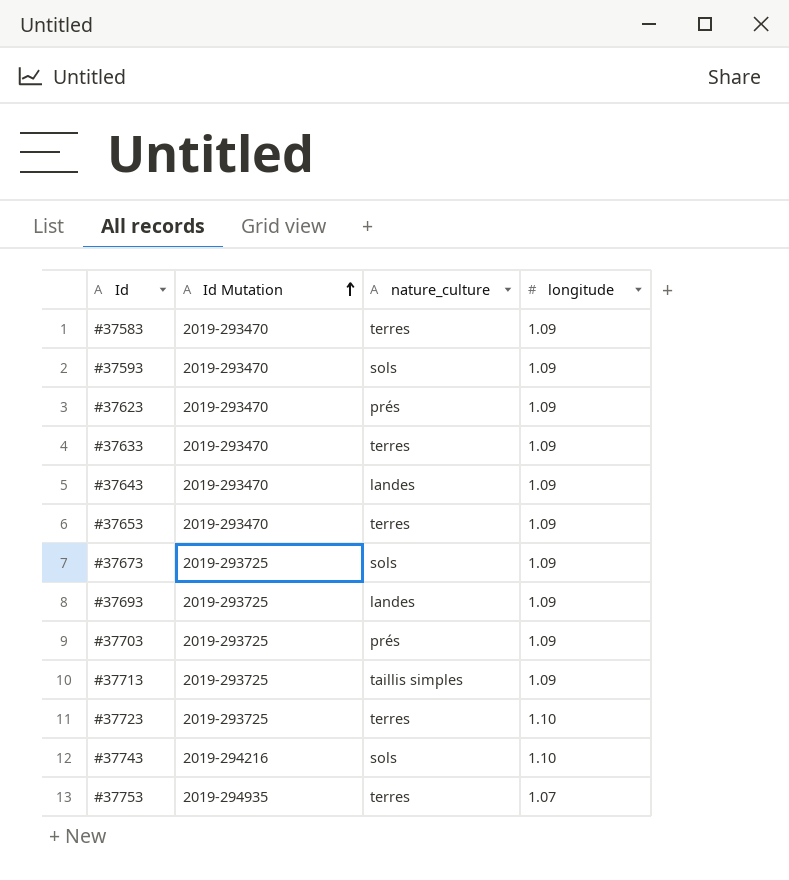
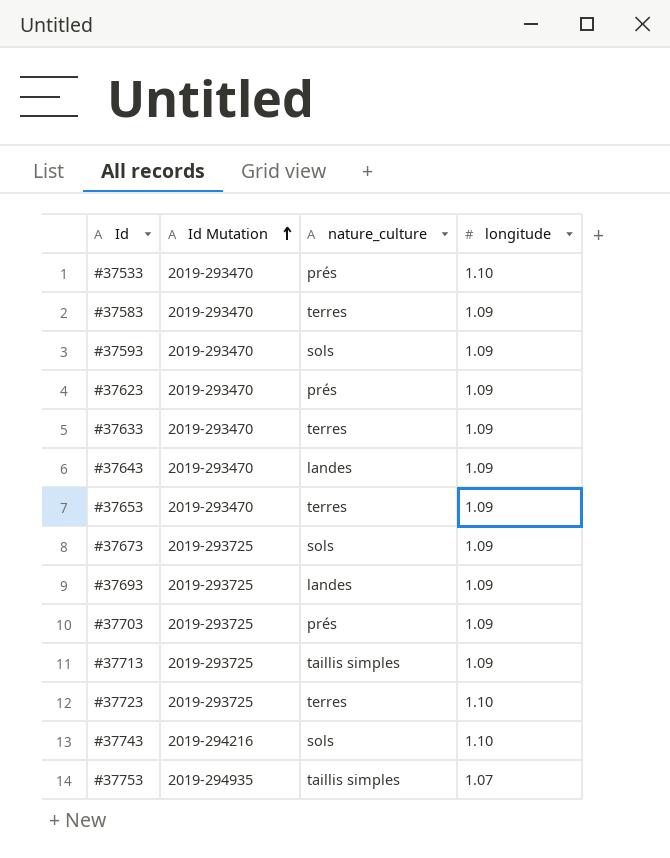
row #37533: none -> 2019-293470 | prés | 1.10
#37753 | nature_culture: terres -> taillis simples

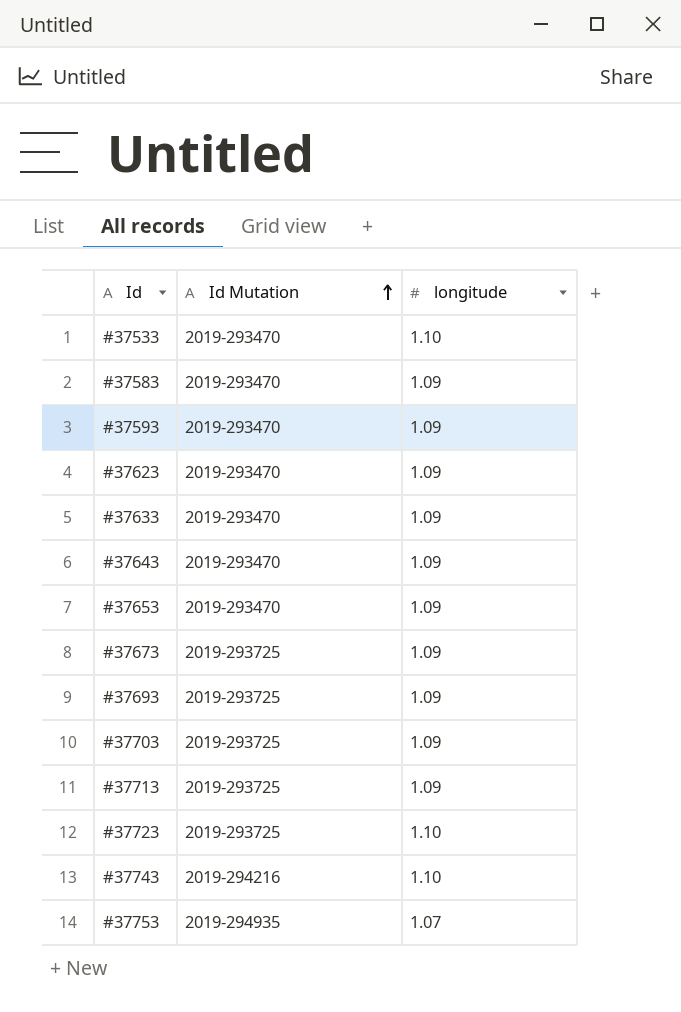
column nature_culture | position: 3 -> none

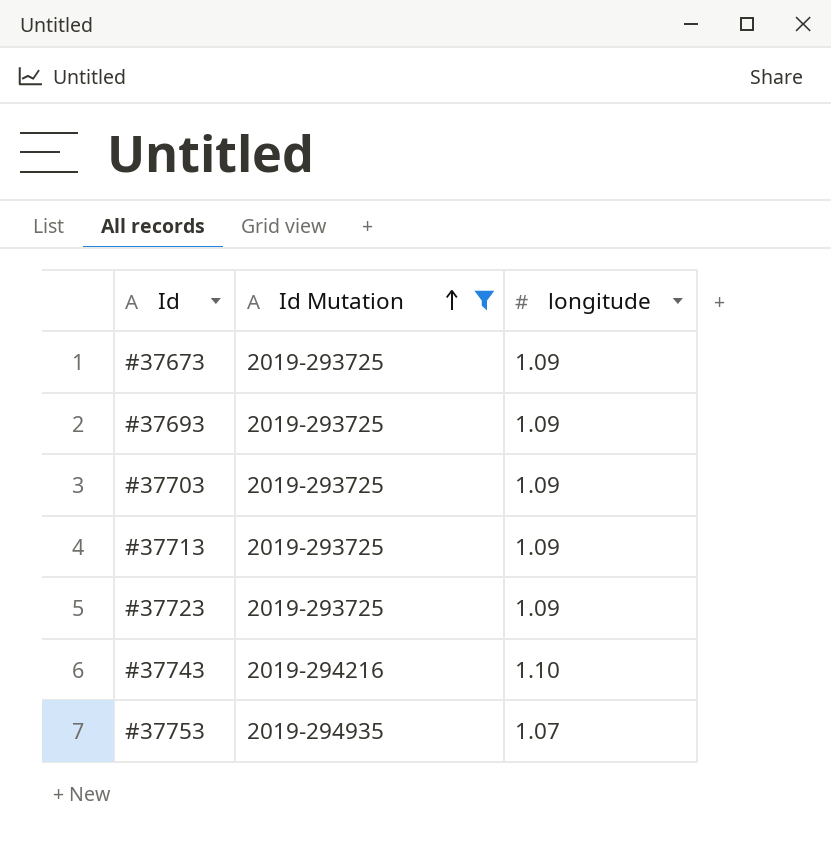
filter: none -> Id Mutation != 2019-293470
#37723 | longitude: 1.10 -> 1.09

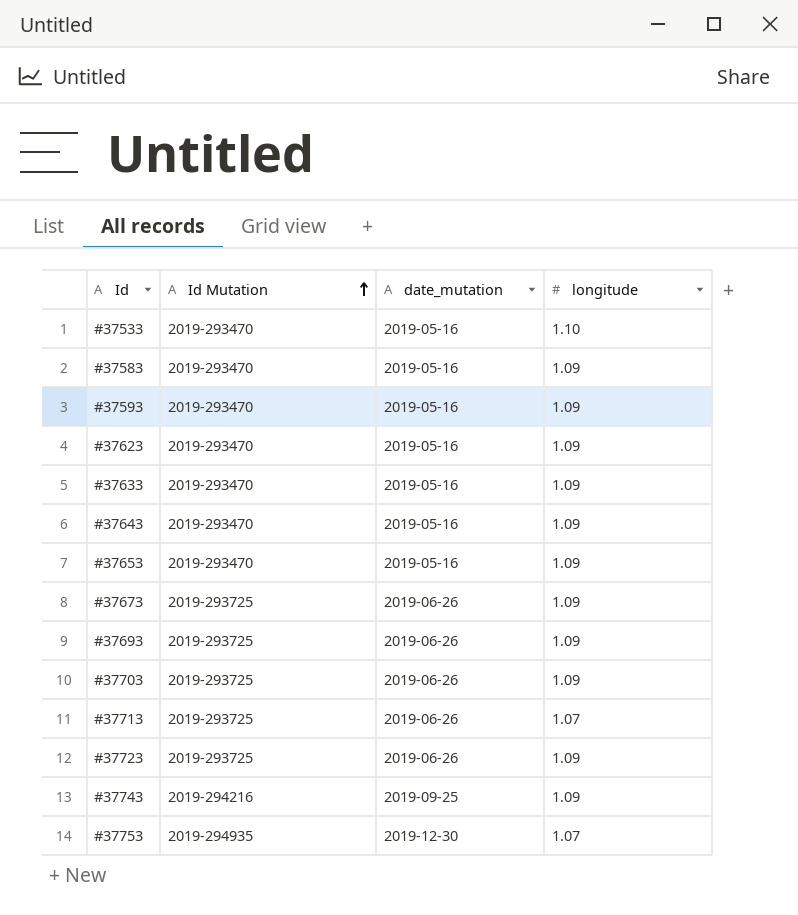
filter: Id Mutation != 2019-293470 -> none
column date_mutation | position: none -> 3
#37713 | longitude: 1.09 -> 1.07
#37743 | longitude: 1.10 -> 1.09

